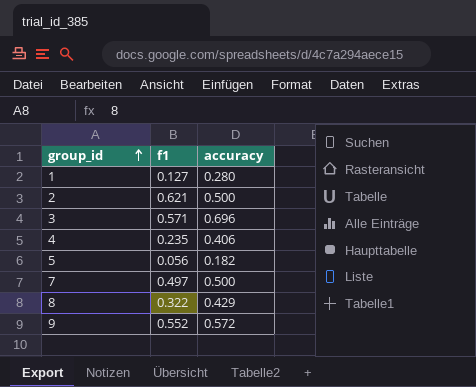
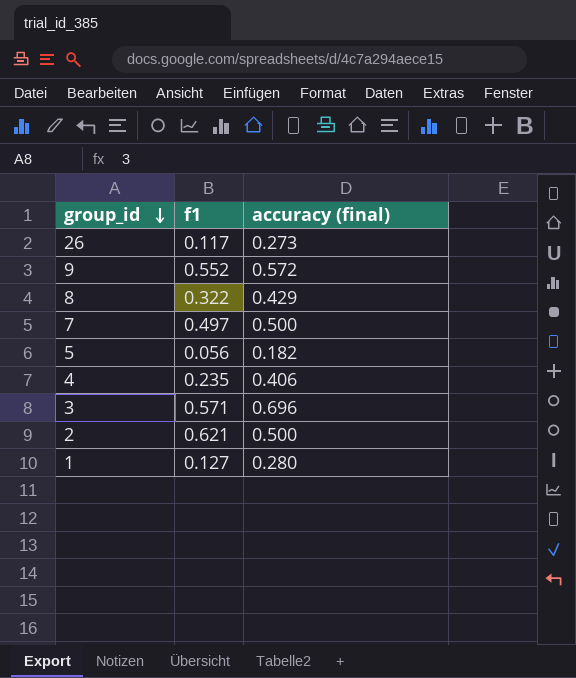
row order: group_id ascending -> group_id descending
column name: accuracy -> accuracy (final)
row 26: none -> 0.117 | 0.273

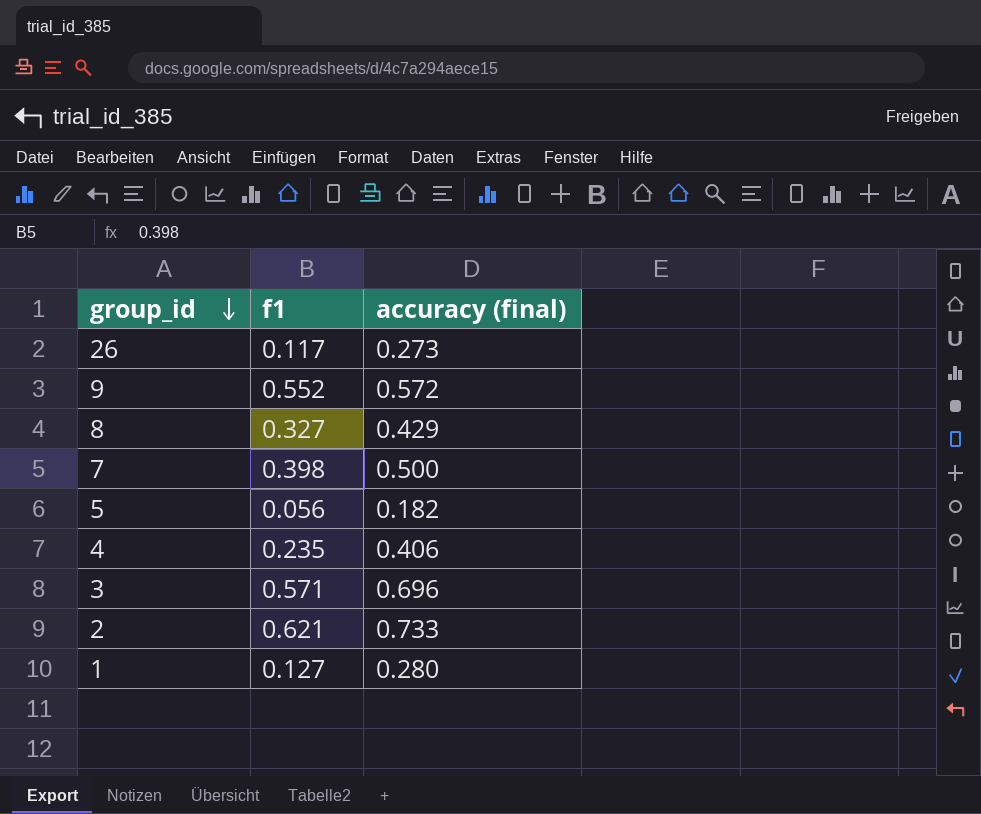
8 | f1: 0.322 -> 0.327
7 | f1: 0.497 -> 0.398
2 | accuracy (final): 0.500 -> 0.733

